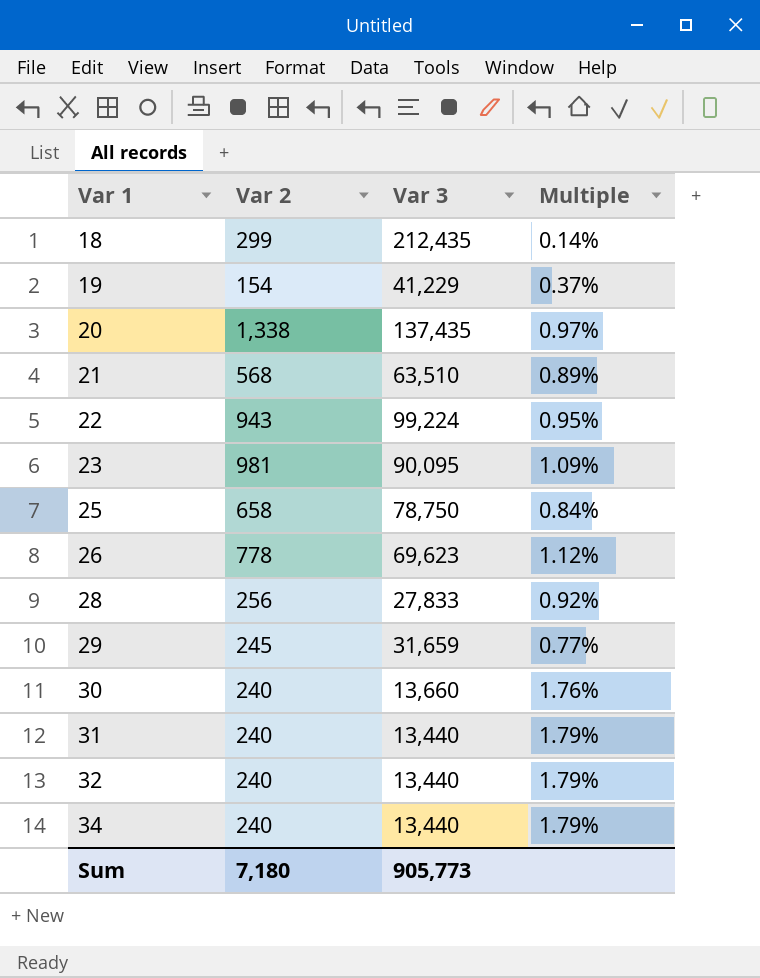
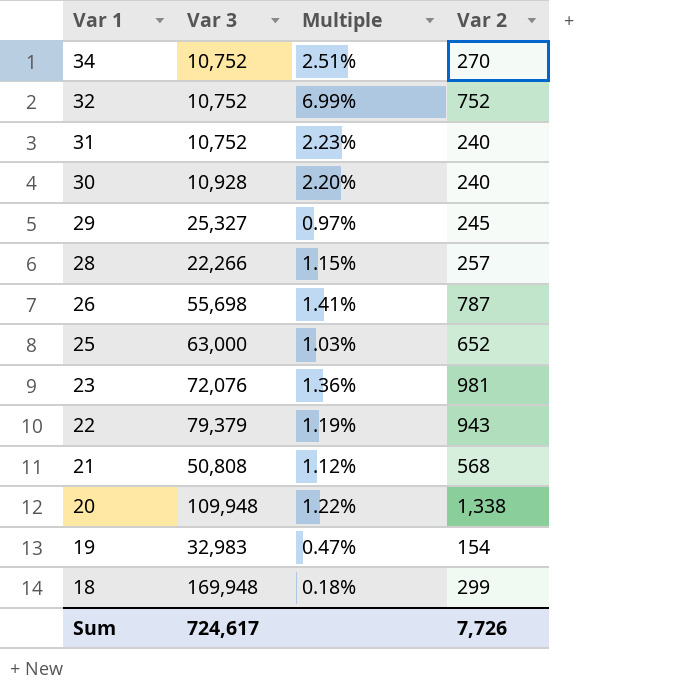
row order: Var 1 ascending -> Var 1 descending
column Var 2 | position: 2 -> 4
34 | Var 3: 13,440 -> 10,752
34 | Multiple: 1.79% -> 2.51%
34 | Var 2: 240 -> 270
32 | Var 3: 13,440 -> 10,752
32 | Multiple: 1.79% -> 6.99%
32 | Var 2: 240 -> 752
31 | Var 3: 13,440 -> 10,752
31 | Multiple: 1.79% -> 2.23%
30 | Var 3: 13,660 -> 10,928
30 | Multiple: 1.76% -> 2.20%
29 | Var 3: 31,659 -> 25,327
29 | Multiple: 0.77% -> 0.97%
28 | Var 3: 27,833 -> 22,266
28 | Multiple: 0.92% -> 1.15%
28 | Var 2: 256 -> 257
26 | Var 3: 69,623 -> 55,698
26 | Multiple: 1.12% -> 1.41%
26 | Var 2: 778 -> 787
25 | Var 3: 78,750 -> 63,000
25 | Multiple: 0.84% -> 1.03%
25 | Var 2: 658 -> 652
23 | Var 3: 90,095 -> 72,076
23 | Multiple: 1.09% -> 1.36%
22 | Var 3: 99,224 -> 79,379
22 | Multiple: 0.95% -> 1.19%
21 | Var 3: 63,510 -> 50,808
21 | Multiple: 0.89% -> 1.12%
20 | Var 3: 137,435 -> 109,948
20 | Multiple: 0.97% -> 1.22%
19 | Var 3: 41,229 -> 32,983
19 | Multiple: 0.37% -> 0.47%
18 | Var 3: 212,435 -> 169,948
18 | Multiple: 0.14% -> 0.18%
Sum | Var 3: 905,773 -> 724,617
Sum | Var 2: 7,180 -> 7,726

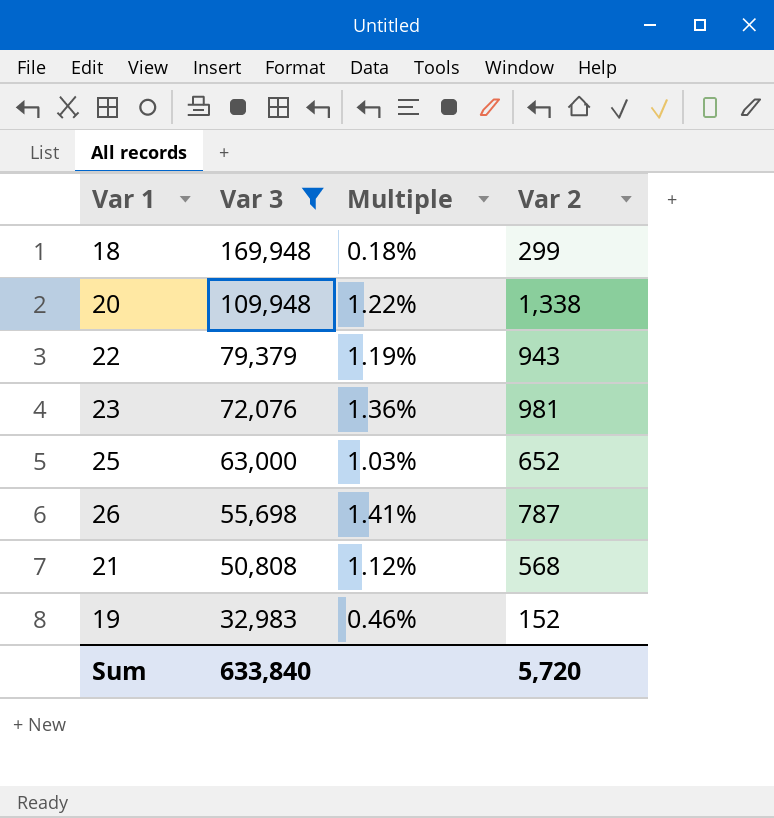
filter: none -> Var 3 >= 32,983
row order: Var 1 descending -> Var 3 descending
19 | Multiple: 0.47% -> 0.46%
19 | Var 2: 154 -> 152
Sum | Var 3: 724,617 -> 633,840
Sum | Var 2: 7,726 -> 5,720

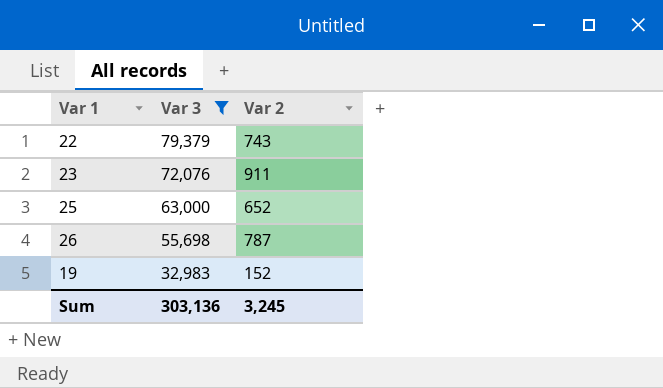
column Multiple | formula: [Var 2] / [Var 3] -> none
row 18: 169,948 | 0.18% | 299 -> none
row 20: 109,948 | 1.22% | 1,338 -> none
row 21: 50,808 | 1.12% | 568 -> none
22 | Var 2: 943 -> 743
23 | Var 2: 981 -> 911
Sum | Var 3: 633,840 -> 303,136
Sum | Var 2: 5,720 -> 3,245

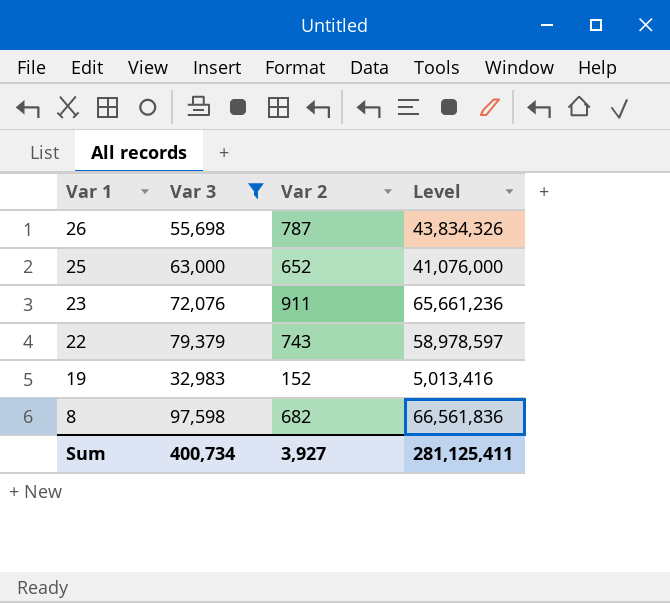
row order: Var 3 descending -> Var 1 descending
column Level | formula: none -> [Var 3] * [Var 2]
row 8: none -> 97,598 | 682 | 66,561,836
Sum | Var 3: 303,136 -> 400,734
Sum | Var 2: 3,245 -> 3,927

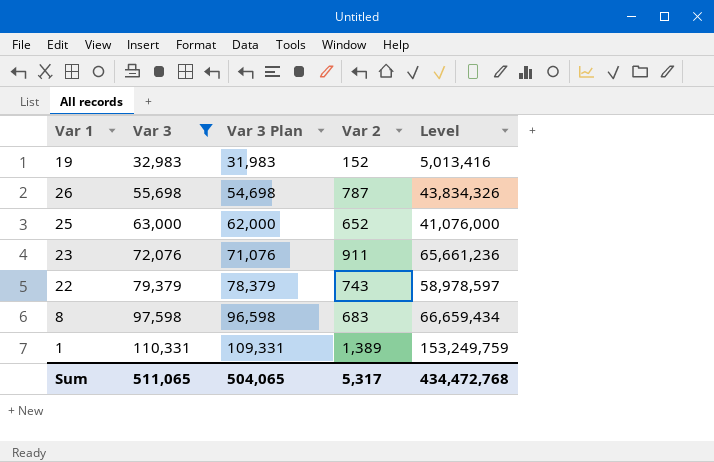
row order: Var 1 descending -> Var 3 ascending
column Var 3 Plan | formula: none -> [Var 3] - 1000
8 | Var 2: 682 -> 683
8 | Level: 66,561,836 -> 66,659,434
row 1: none -> 110,331 | 109,331 | 1,389 | 153,249,759
Sum | Var 3: 400,734 -> 511,065
Sum | Var 2: 3,927 -> 5,317
Sum | Level: 281,125,411 -> 434,472,768

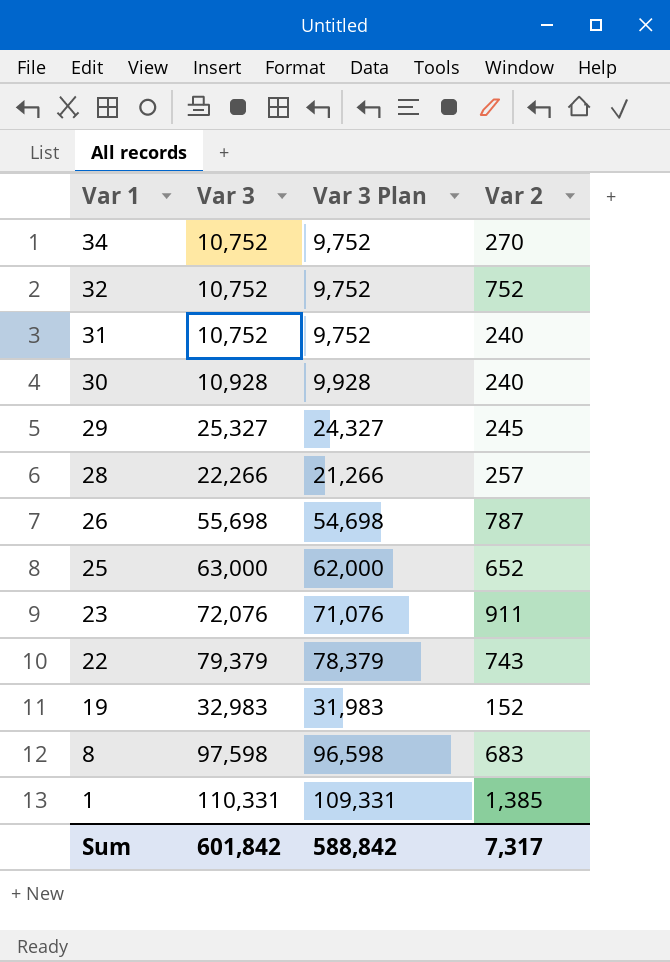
filter: Var 3 >= 32,983 -> none
row order: Var 3 ascending -> Var 1 descending
column Level | formula: [Var 3] * [Var 2] -> none
1 | Var 2: 1,389 -> 1,385
Sum | Var 3: 511,065 -> 601,842
Sum | Var 3 Plan: 504,065 -> 588,842
Sum | Var 2: 5,317 -> 7,317

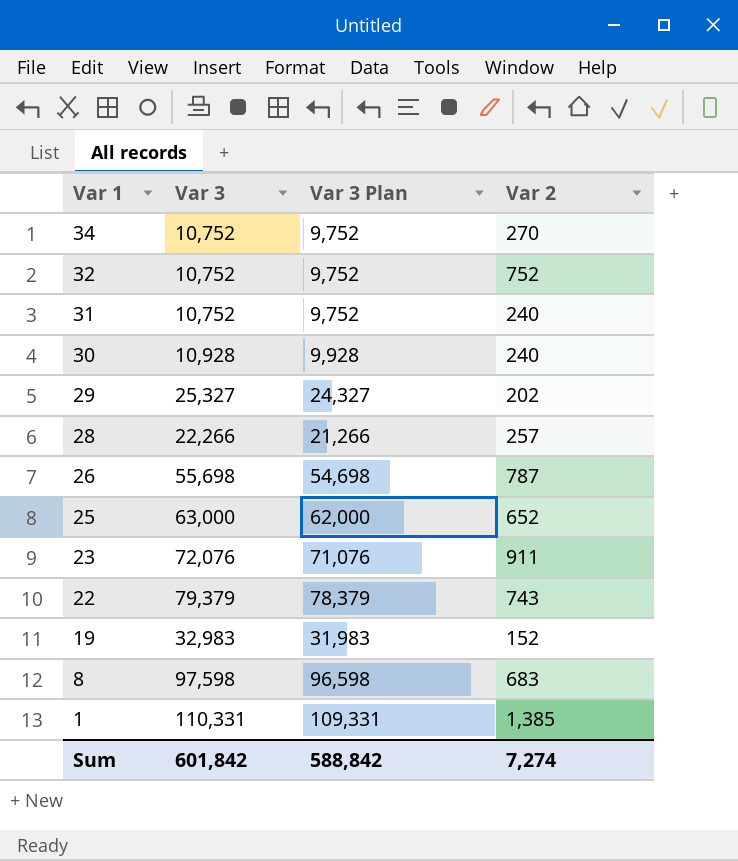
29 | Var 2: 245 -> 202
Sum | Var 2: 7,317 -> 7,274

